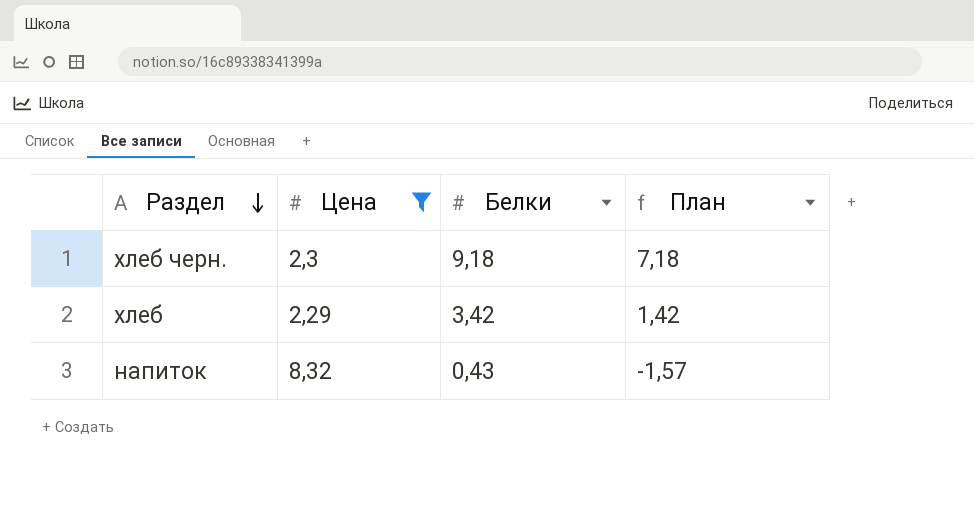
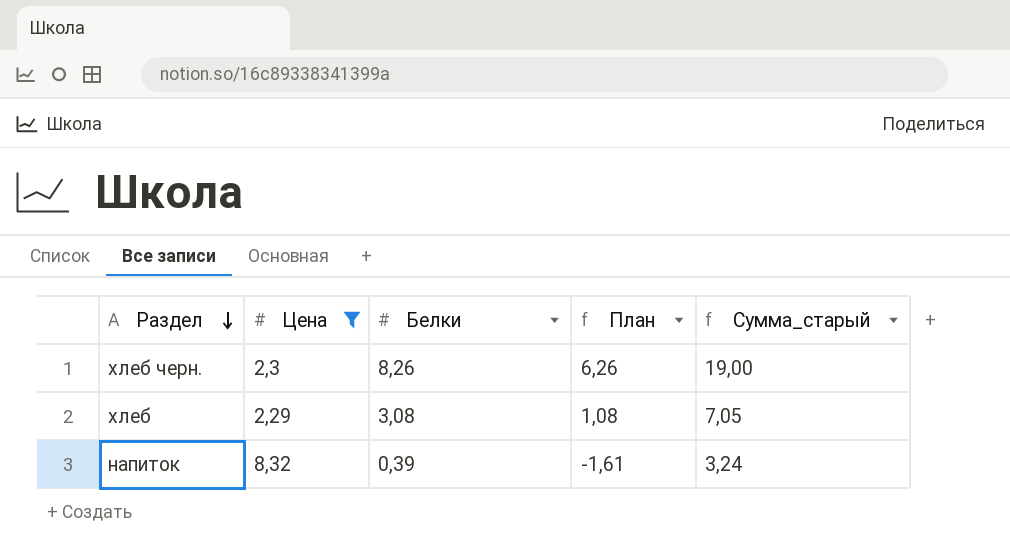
column Сумма_старый | formula: none -> [Цена] * [Белки]
хлеб черн. | Белки: 9,18 -> 8,26
хлеб черн. | План: 7,18 -> 6,26
хлеб | Белки: 3,42 -> 3,08
хлеб | План: 1,42 -> 1,08
напиток | Белки: 0,43 -> 0,39
напиток | План: -1,57 -> -1,61

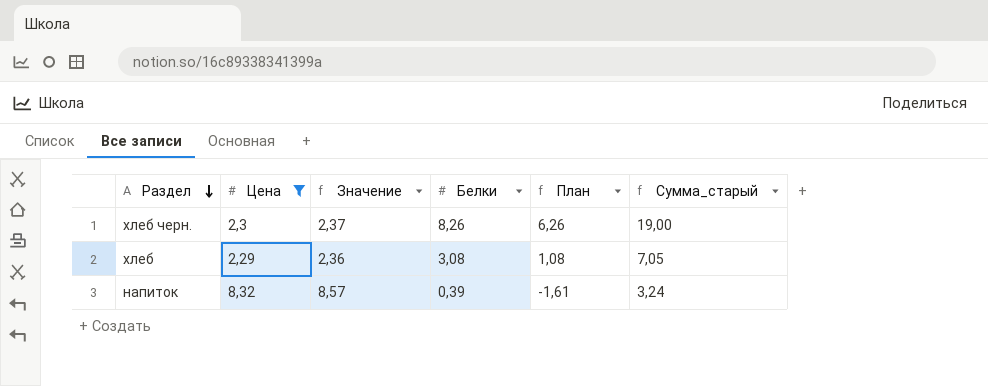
column Значение | formula: none -> [Цена] * 1,03

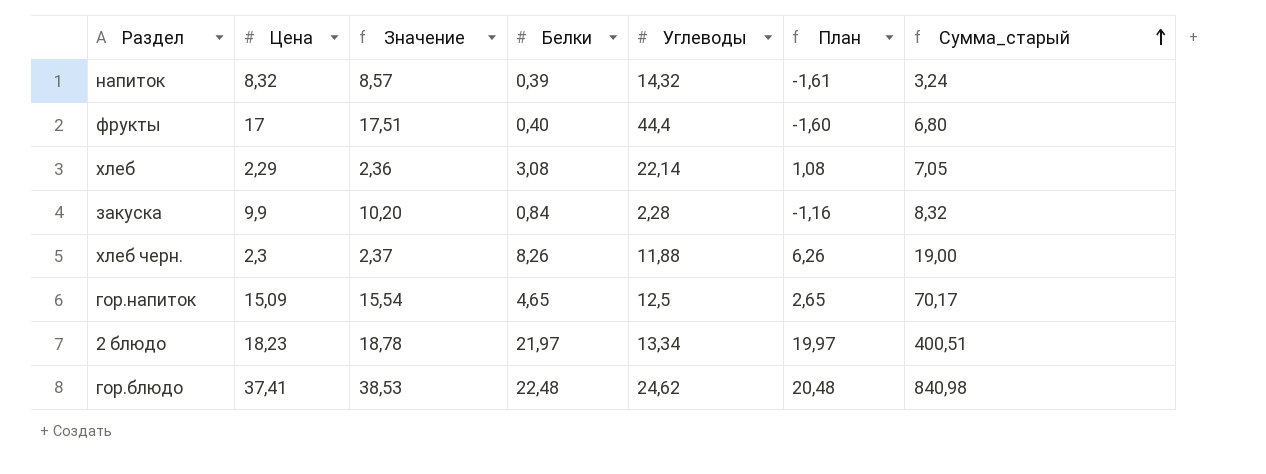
filter: Цена <= 8,32 -> none
row order: Раздел descending -> Сумма_старый ascending
column Углеводы | position: none -> 5

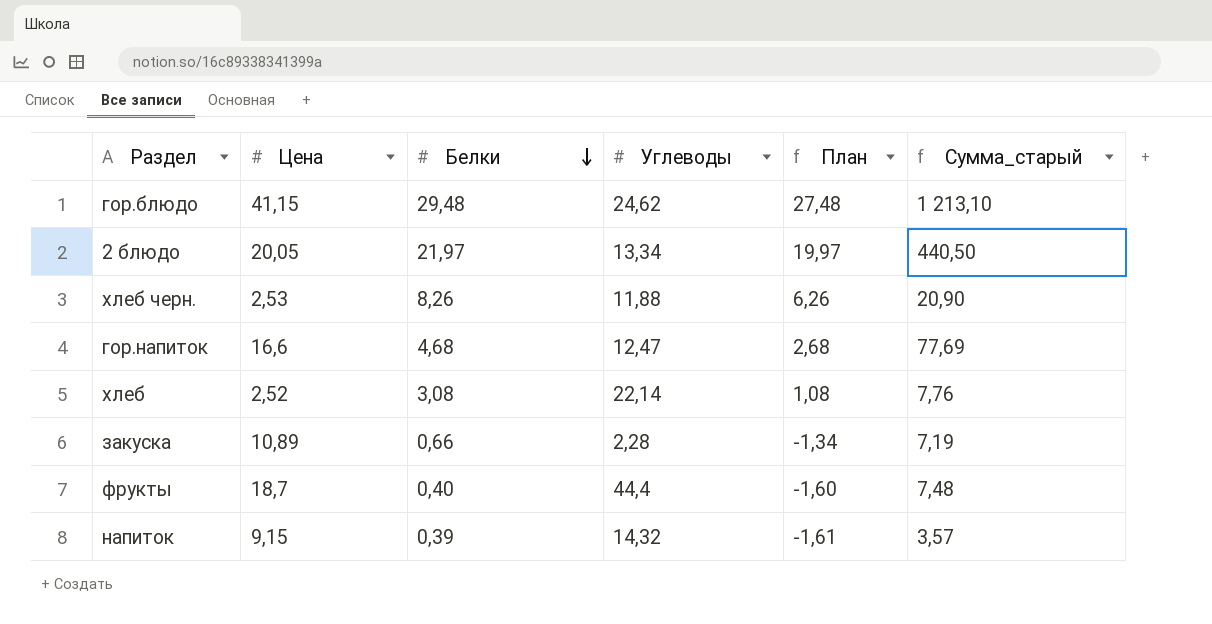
row order: Сумма_старый ascending -> Белки descending
column Значение | formula: [Цена] * 1,03 -> none
гор.блюдо | Цена: 37,41 -> 41,15
гор.блюдо | Белки: 22,48 -> 29,48
гор.блюдо | План: 20,48 -> 27,48
гор.блюдо | Сумма_старый: 840,98 -> 1 213,10
2 блюдо | Цена: 18,23 -> 20,05
2 блюдо | Сумма_старый: 400,51 -> 440,50
хлеб черн. | Цена: 2,3 -> 2,53
хлеб черн. | Сумма_старый: 19,00 -> 20,90
гор.напиток | Цена: 15,09 -> 16,6
гор.напиток | Белки: 4,65 -> 4,68
гор.напиток | Углеводы: 12,5 -> 12,47
гор.напиток | План: 2,65 -> 2,68
гор.напиток | Сумма_старый: 70,17 -> 77,69
хлеб | Цена: 2,29 -> 2,52
хлеб | Сумма_старый: 7,05 -> 7,76
закуска | Цена: 9,9 -> 10,89
закуска | Белки: 0,84 -> 0,66
закуска | План: -1,16 -> -1,34
закуска | Сумма_старый: 8,32 -> 7,19
фрукты | Цена: 17 -> 18,7
фрукты | Сумма_старый: 6,80 -> 7,48
напиток | Цена: 8,32 -> 9,15
напиток | Сумма_старый: 3,24 -> 3,57

